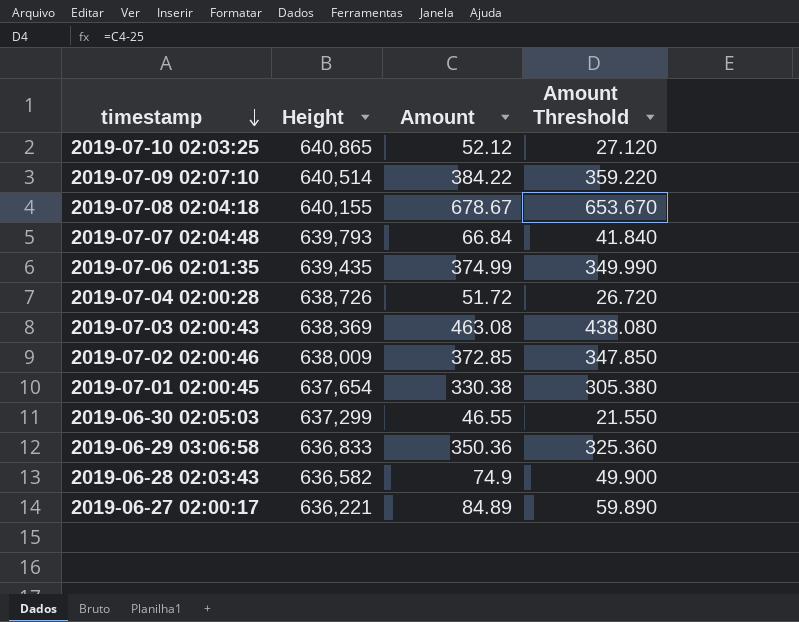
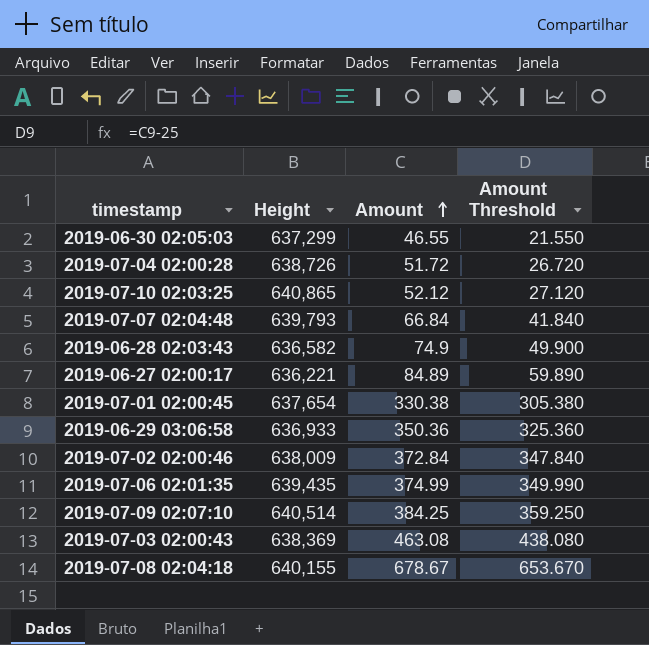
row order: timestamp descending -> Amount ascending
2019-06-29 03:06:58 | Height: 636,833 -> 636,933
2019-07-02 02:00:46 | Amount: 372.85 -> 372.84
2019-07-02 02:00:46 | Amount Threshold: 347.850 -> 347.840
2019-07-09 02:07:10 | Amount: 384.22 -> 384.25
2019-07-09 02:07:10 | Amount Threshold: 359.220 -> 359.250

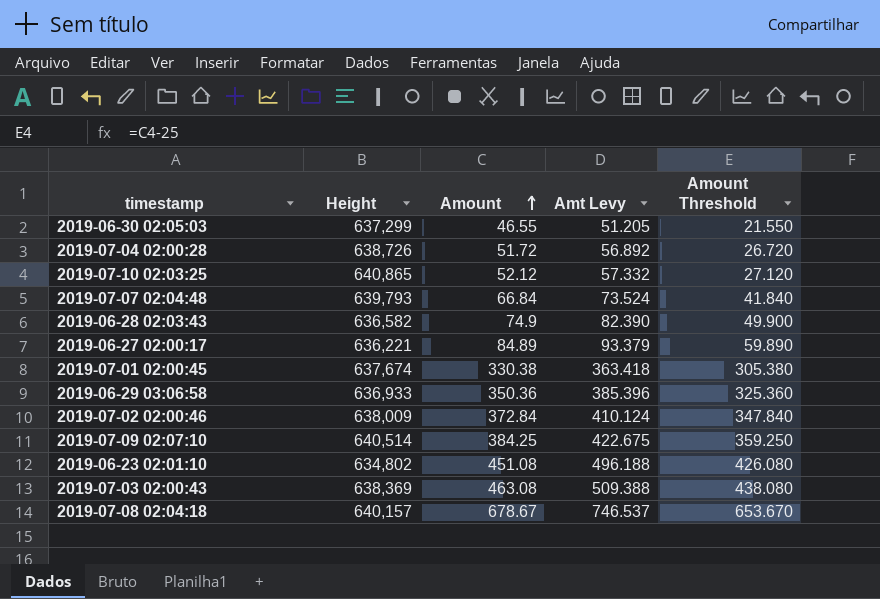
column Amt Levy | formula: none -> [Amount] * 1.1
row 2019-07-06 02:01:35: 639,435 | 374.99 | 349.990 -> none
2019-07-01 02:00:45 | Height: 637,654 -> 637,674
row 2019-06-23 02:01:10: none -> 634,802 | 451.08 | 496.188 | 426.080
2019-07-08 02:04:18 | Height: 640,155 -> 640,157

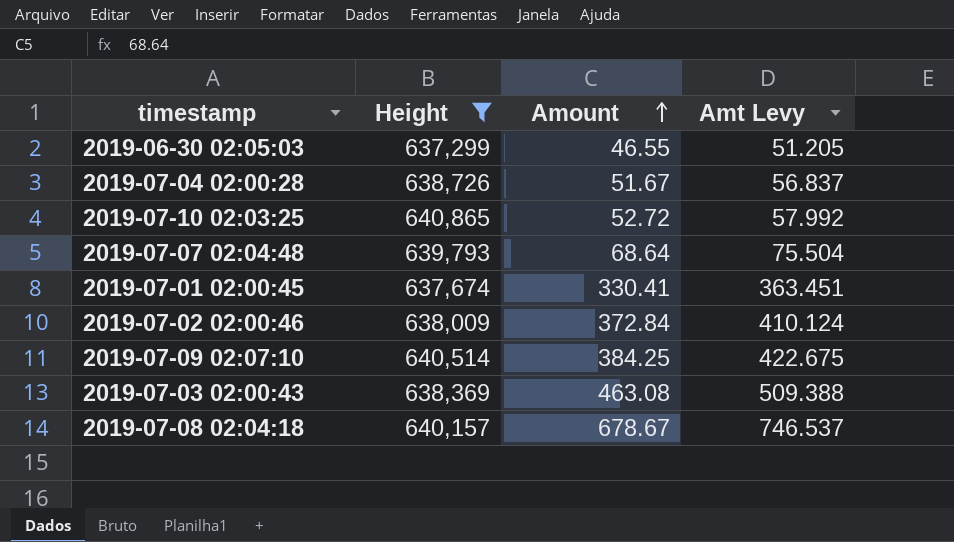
filter: none -> Height >= 637,299
column Amount Threshold | formula: [Amount] - 25 -> none
2019-07-04 02:00:28 | Amount: 51.72 -> 51.67
2019-07-04 02:00:28 | Amt Levy: 56.892 -> 56.837
2019-07-10 02:03:25 | Amount: 52.12 -> 52.72
2019-07-10 02:03:25 | Amt Levy: 57.332 -> 57.992
2019-07-07 02:04:48 | Amount: 66.84 -> 68.64
2019-07-07 02:04:48 | Amt Levy: 73.524 -> 75.504
2019-07-01 02:00:45 | Amount: 330.38 -> 330.41
2019-07-01 02:00:45 | Amt Levy: 363.418 -> 363.451

